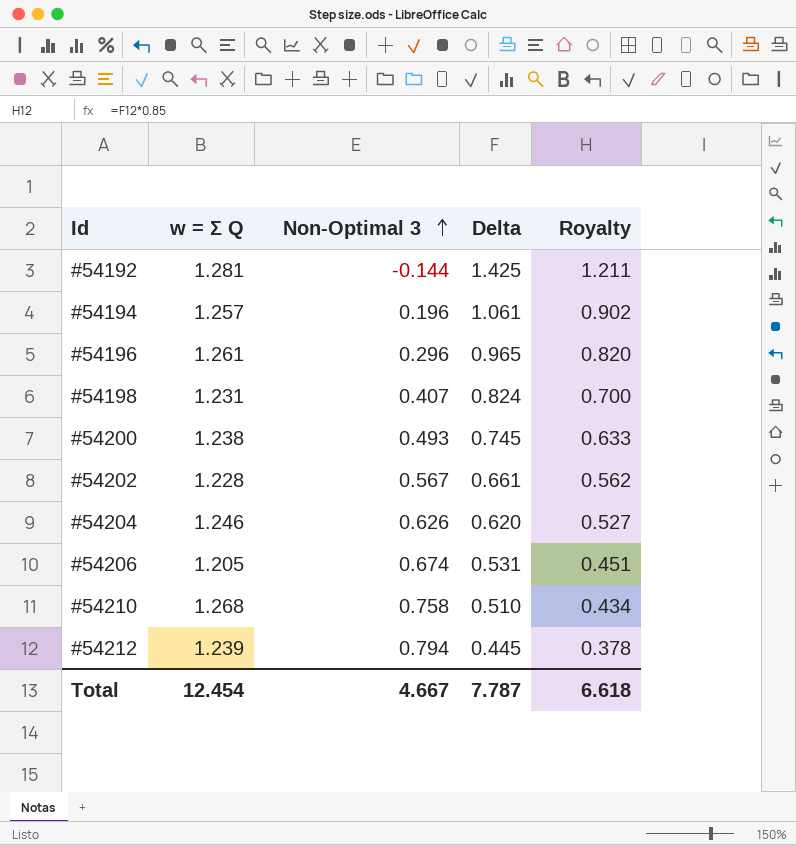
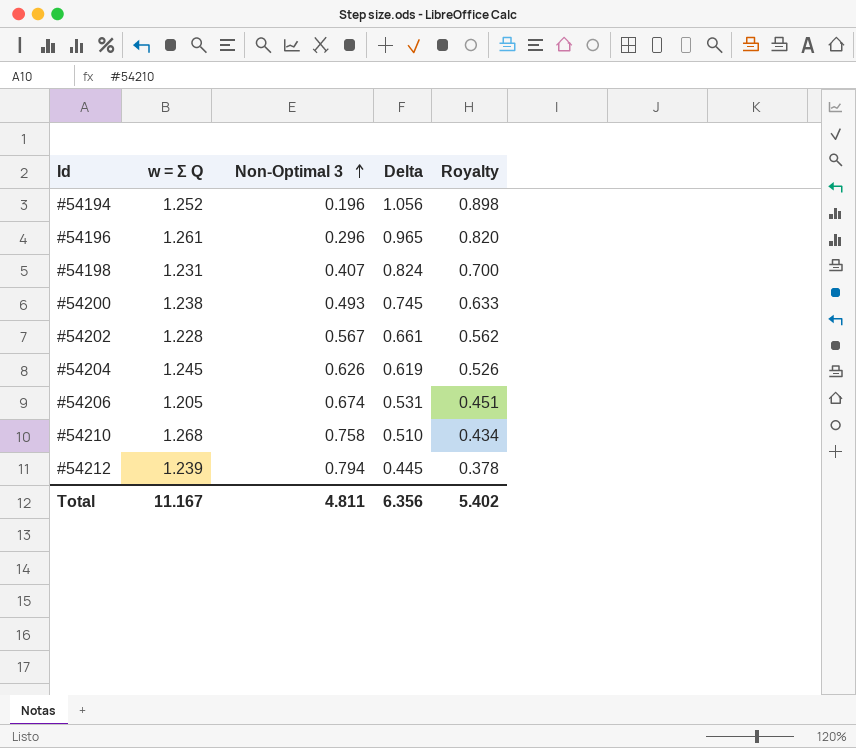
row #54192: 1.281 | -0.144 | 1.425 | 1.211 -> none
#54194 | w = Σ Q: 1.257 -> 1.252
#54194 | Delta: 1.061 -> 1.056
#54194 | Royalty: 0.902 -> 0.898
#54204 | w = Σ Q: 1.246 -> 1.245
#54204 | Delta: 0.620 -> 0.619
#54204 | Royalty: 0.527 -> 0.526
Total | w = Σ Q: 12.454 -> 11.167
Total | Non-Optimal 3: 4.667 -> 4.811
Total | Delta: 7.787 -> 6.356
Total | Royalty: 6.618 -> 5.402

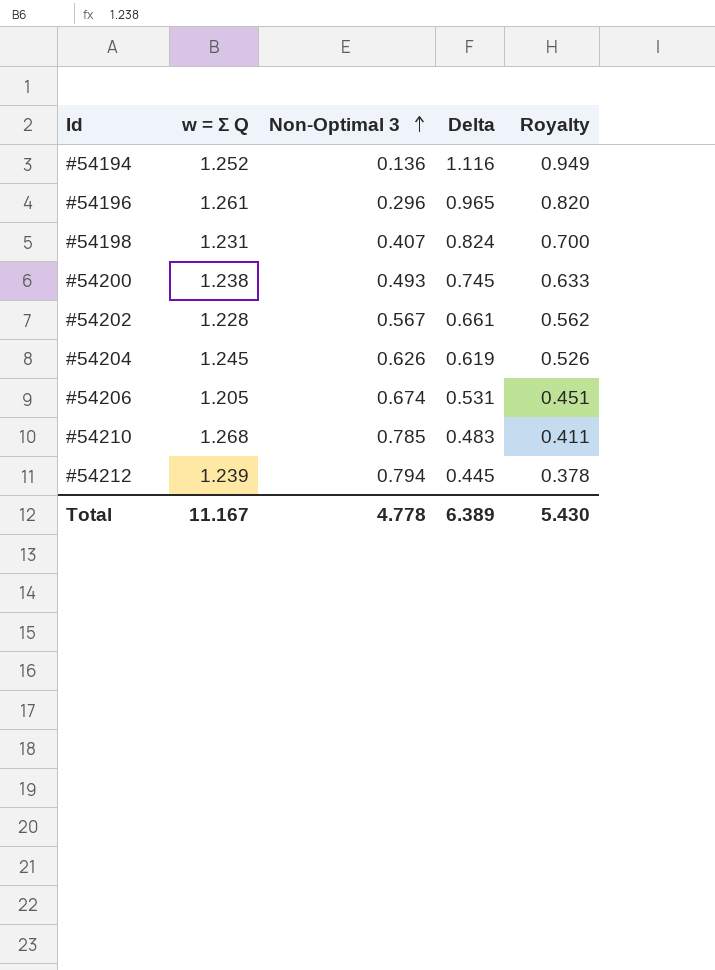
#54194 | Non-Optimal 3: 0.196 -> 0.136
#54194 | Delta: 1.056 -> 1.116
#54194 | Royalty: 0.898 -> 0.949
#54210 | Non-Optimal 3: 0.758 -> 0.785
#54210 | Delta: 0.510 -> 0.483
#54210 | Royalty: 0.434 -> 0.411
Total | Non-Optimal 3: 4.811 -> 4.778
Total | Delta: 6.356 -> 6.389
Total | Royalty: 5.402 -> 5.430

